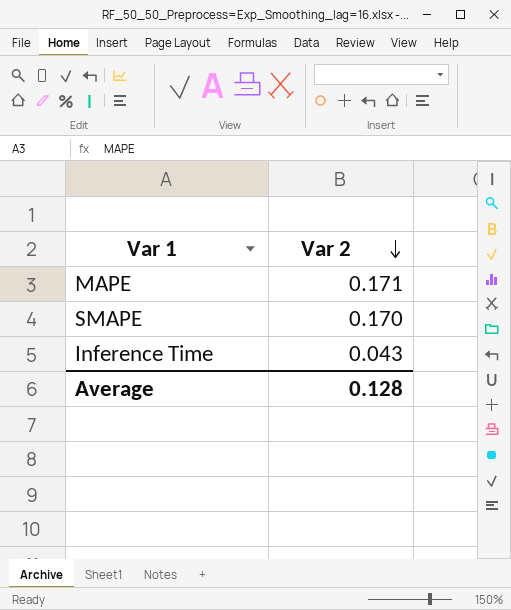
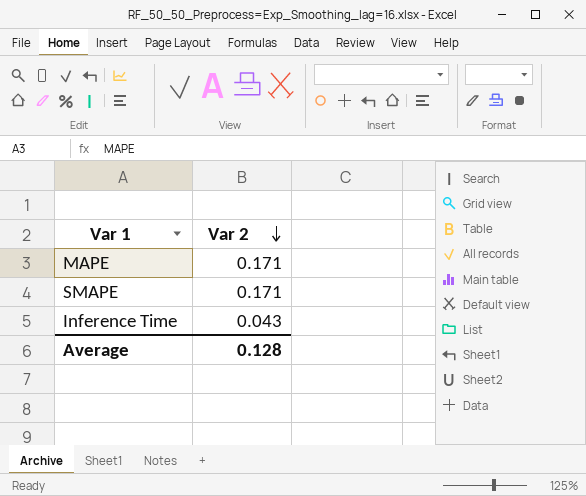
SMAPE | Var 2: 0.170 -> 0.171

